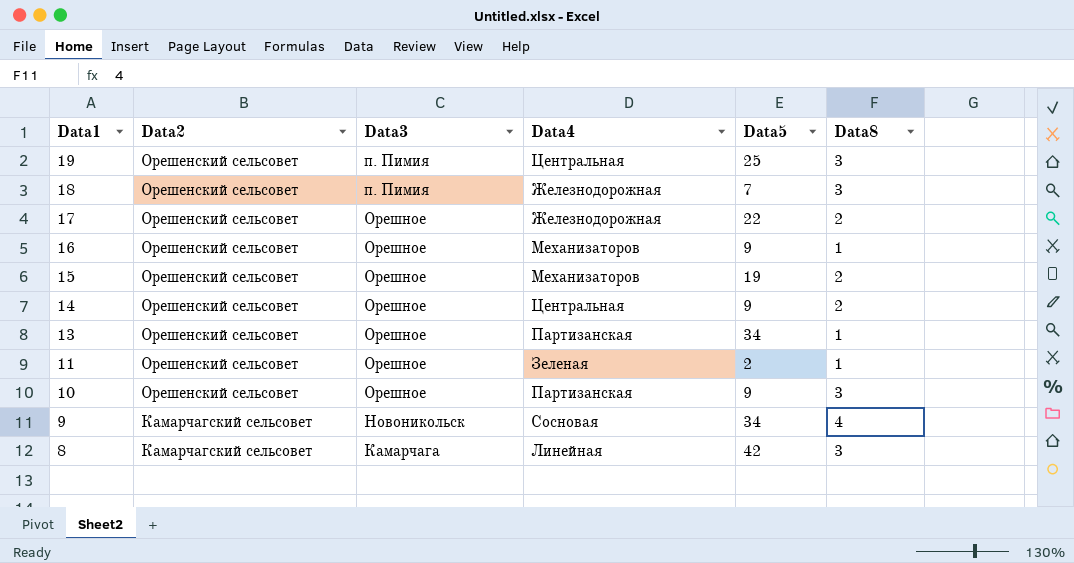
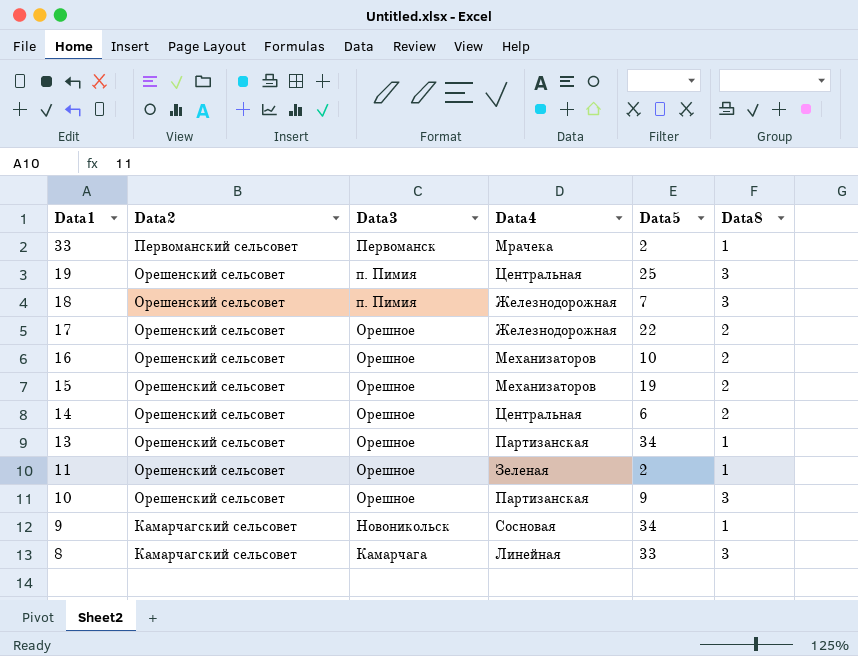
row 33: none -> Первоманский сельсовет | Первоманск | Мрачека | 2 | 1
16 | Data5: 9 -> 10
16 | Data8: 1 -> 2
14 | Data5: 9 -> 6
9 | Data8: 4 -> 1
8 | Data5: 42 -> 33

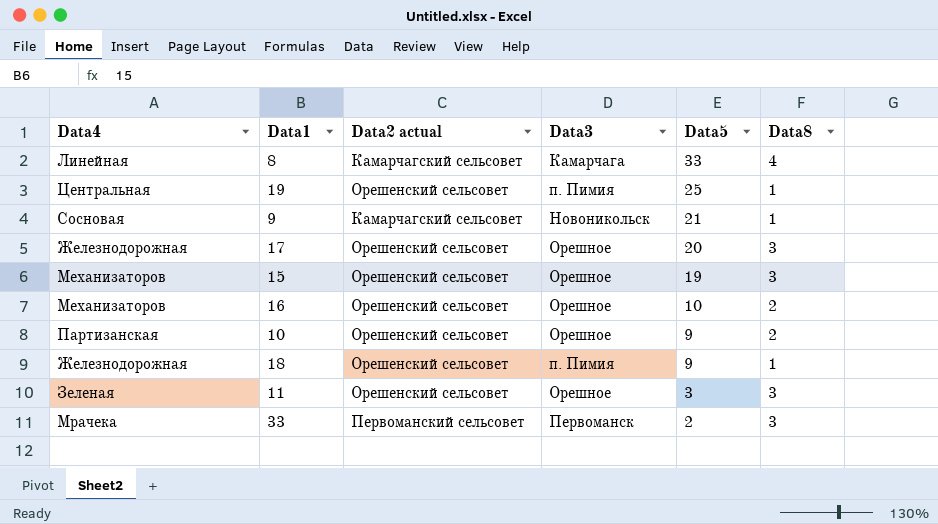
row order: Data1 descending -> Data5 descending
column Data4 | position: 4 -> 1
column name: Data2 -> Data2 actual
row 14: Орешенский сельсовет | Орешное | Центральная | 6 | 2 -> none
row 13: Орешенский сельсовет | Орешное | Партизанская | 34 | 1 -> none
8 | Data8: 3 -> 4
19 | Data8: 3 -> 1
9 | Data5: 34 -> 21
17 | Data5: 22 -> 20
17 | Data8: 2 -> 3
15 | Data8: 2 -> 3
10 | Data8: 3 -> 2
18 | Data5: 7 -> 9
18 | Data8: 3 -> 1
11 | Data5: 2 -> 3
11 | Data8: 1 -> 3
33 | Data8: 1 -> 3

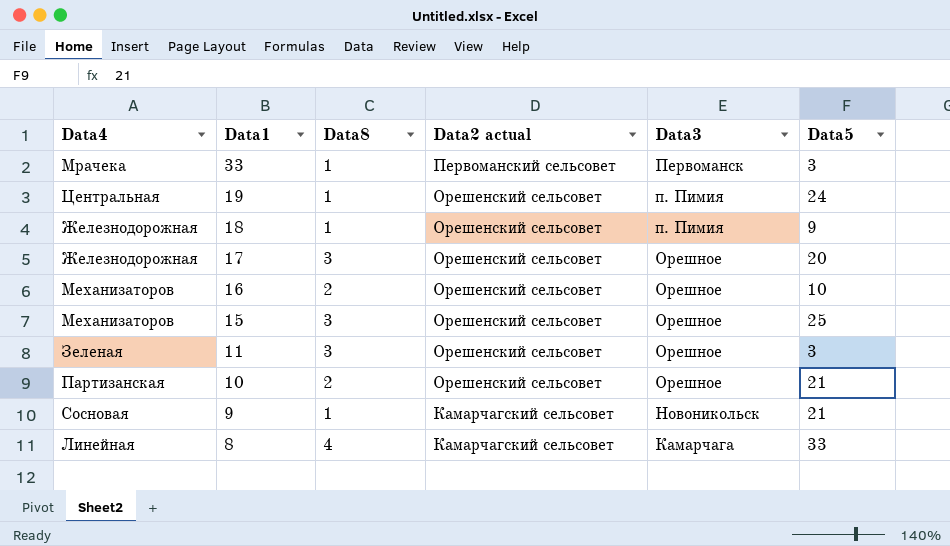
row order: Data5 descending -> Data1 descending
column Data8 | position: 6 -> 3
33 | Data8: 3 -> 1
33 | Data5: 2 -> 3
19 | Data5: 25 -> 24
15 | Data5: 19 -> 25
10 | Data5: 9 -> 21

